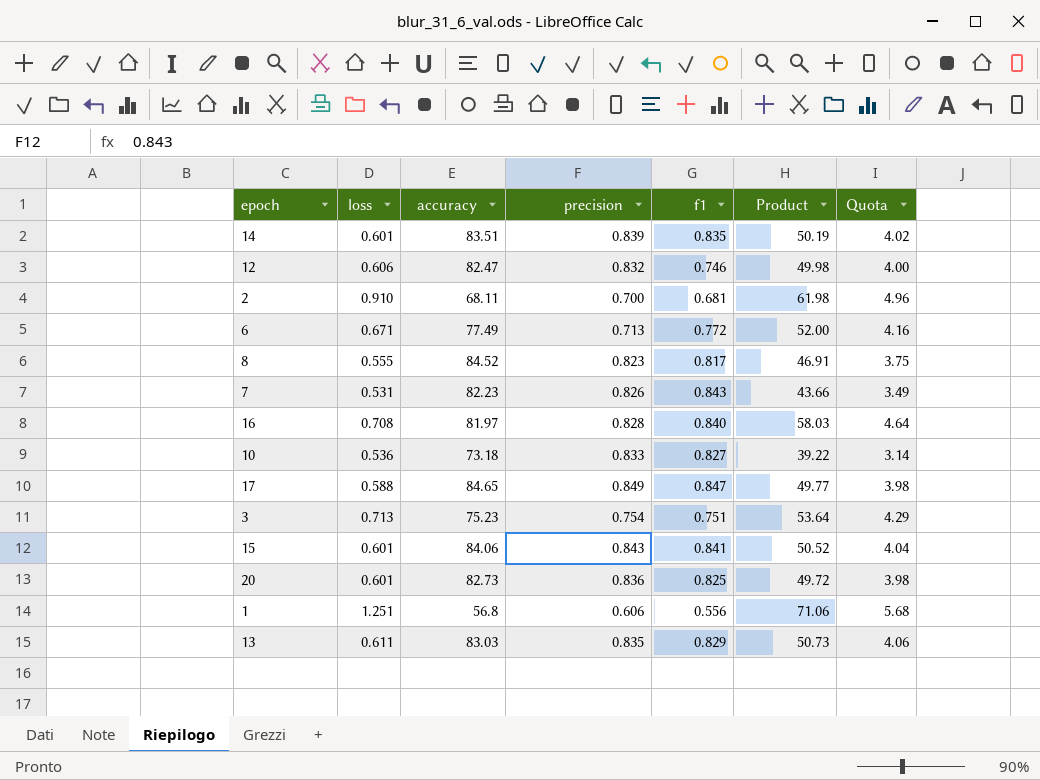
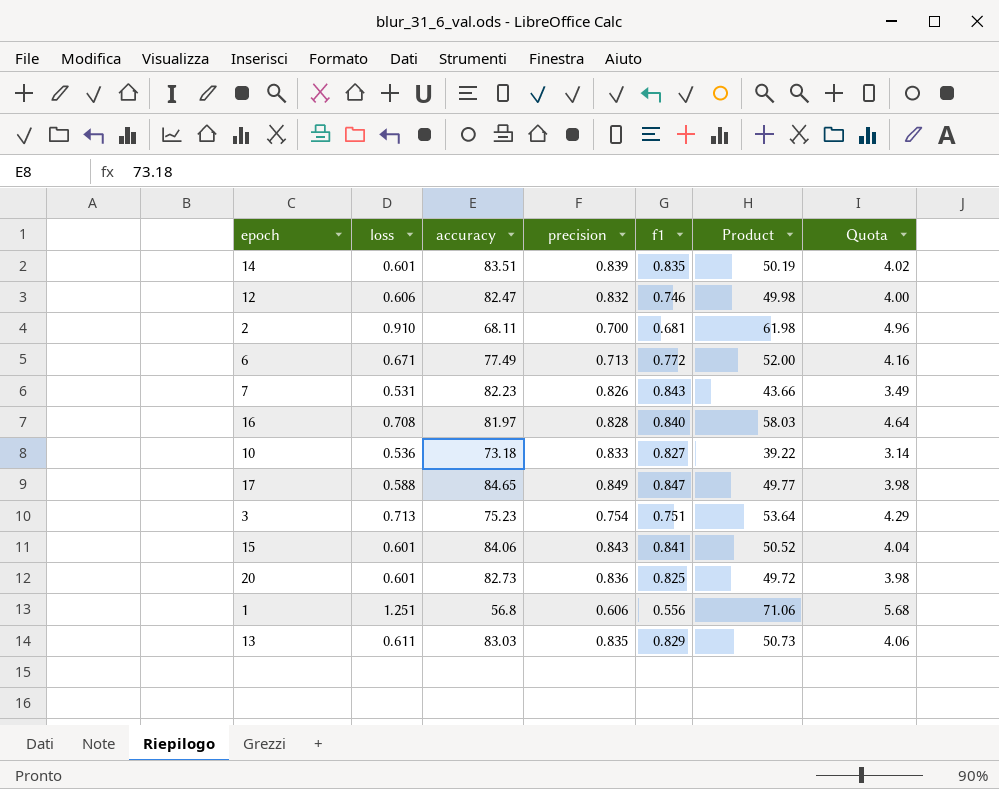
row 8: 0.555 | 84.52 | 0.823 | 0.817 | 46.91 | 3.75 -> none

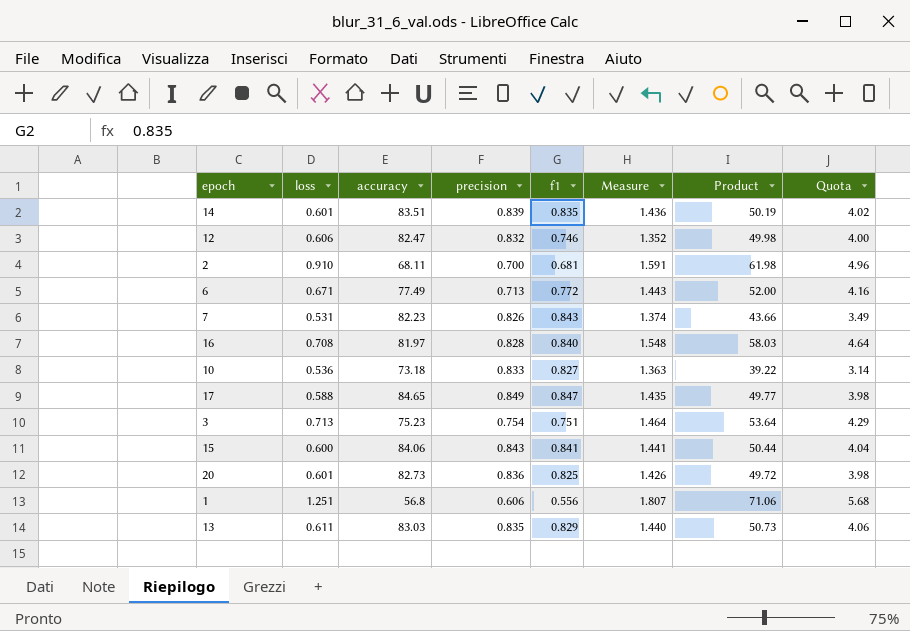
column Measure | formula: none -> [loss] + [f1]
15 | loss: 0.601 -> 0.600
15 | Product: 50.52 -> 50.44

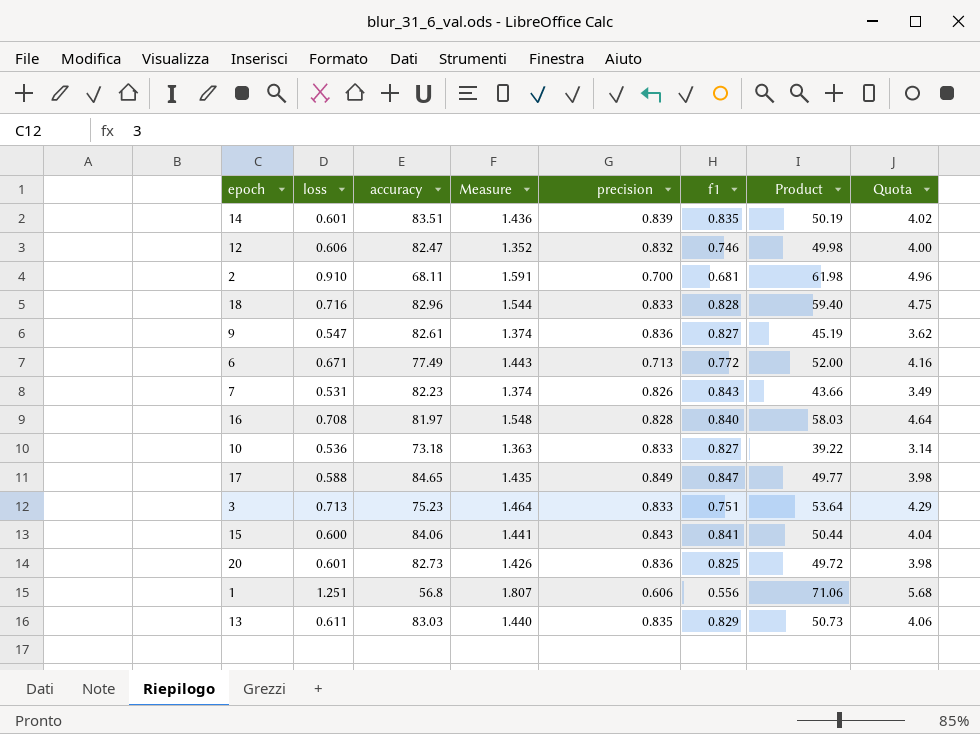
column Measure | position: 6 -> 4
row 18: none -> 0.716 | 82.96 | 1.544 | 0.833 | 0.828 | 59.40 | 4.75
row 9: none -> 0.547 | 82.61 | 1.374 | 0.836 | 0.827 | 45.19 | 3.62
3 | precision: 0.754 -> 0.833

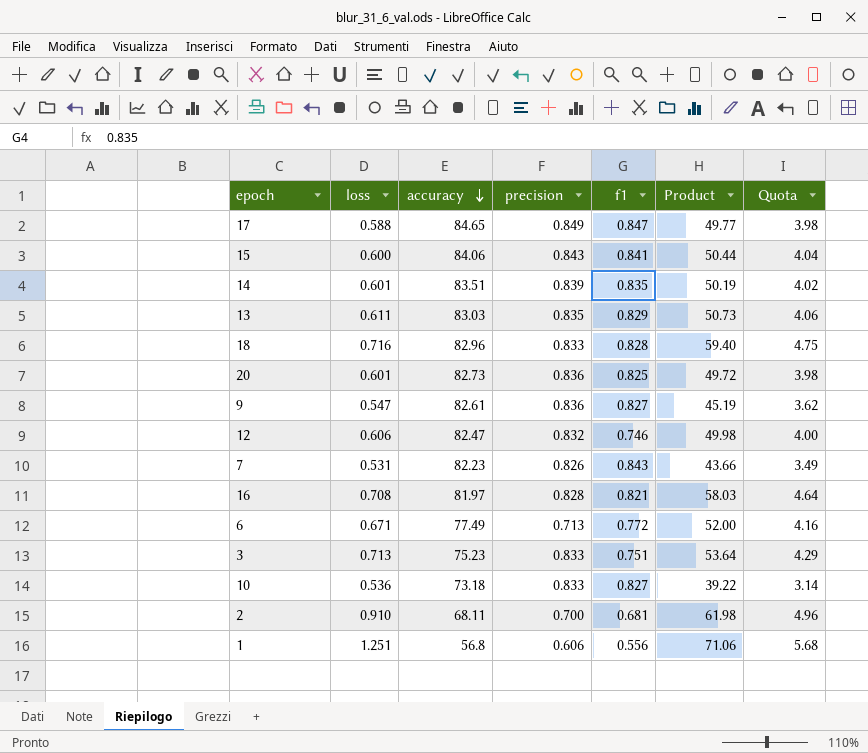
row order: none -> accuracy descending
column Measure | formula: [loss] + [f1] -> none
16 | f1: 0.840 -> 0.821

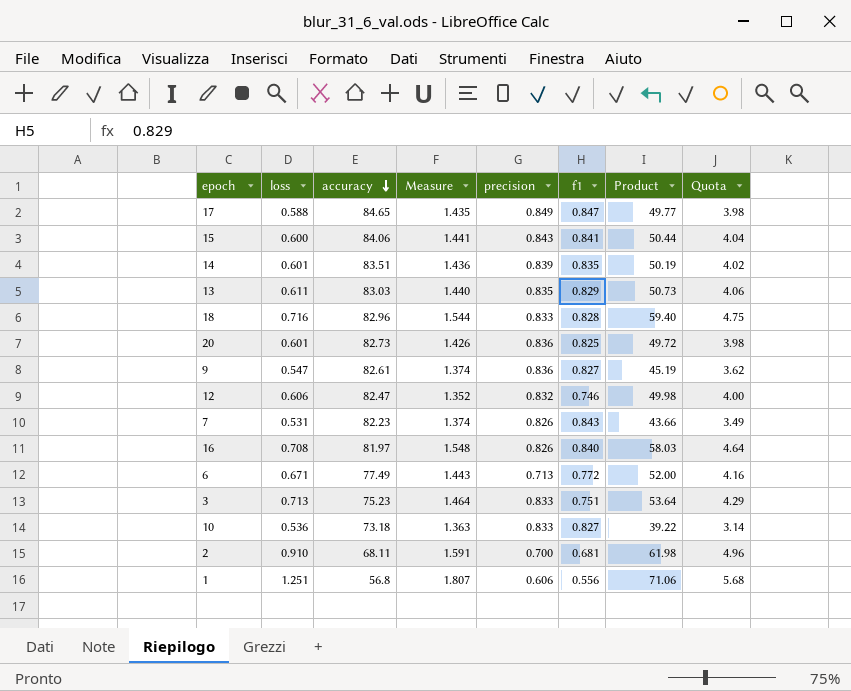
column Measure | formula: none -> [loss] + [f1]
16 | precision: 0.828 -> 0.826
16 | f1: 0.821 -> 0.840

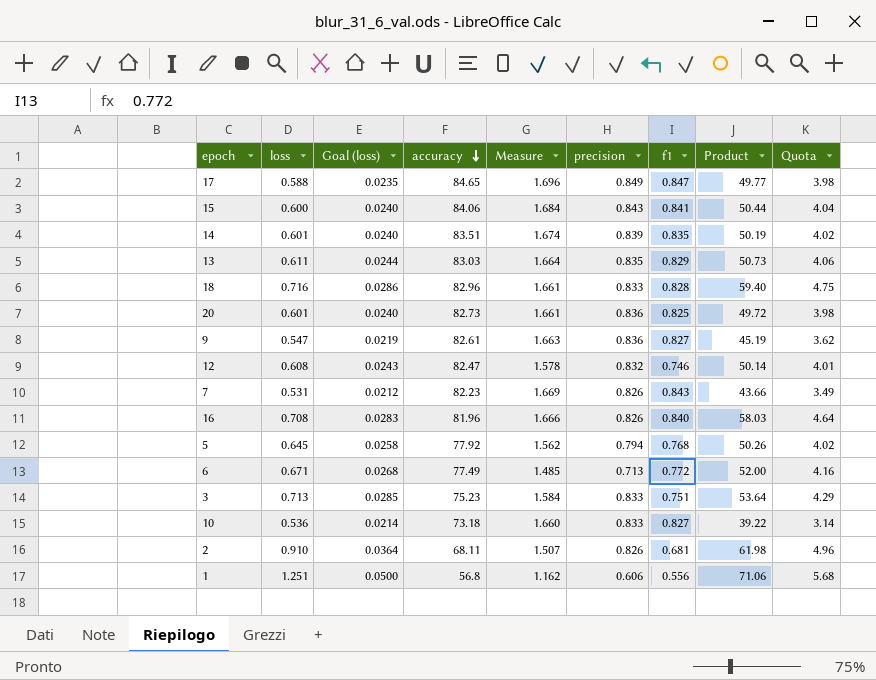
column Goal (loss) | formula: none -> [loss] * 0.04
column Measure | formula: [loss] + [f1] -> [precision] + [f1]
12 | loss: 0.606 -> 0.608
12 | Product: 49.98 -> 50.14
12 | Quota: 4.00 -> 4.01
16 | accuracy: 81.97 -> 81.96
row 5: none -> 0.645 | 0.0258 | 77.92 | 1.562 | 0.794 | 0.768 | 50.26 | 4.02
2 | precision: 0.700 -> 0.826

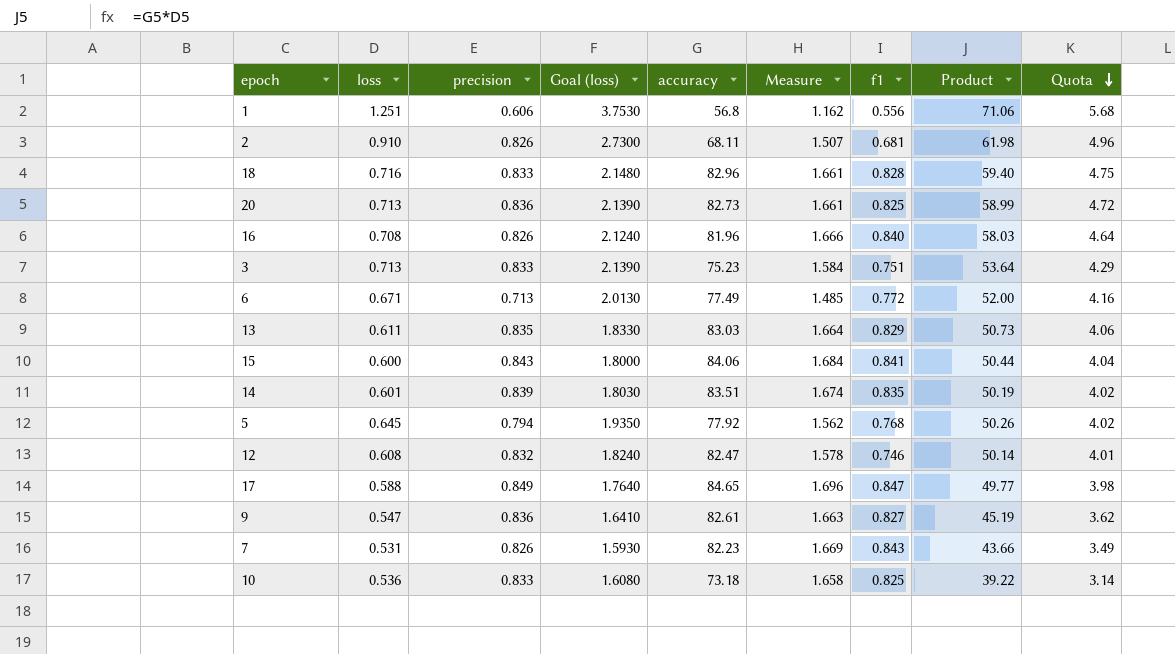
row order: accuracy descending -> Quota descending
column precision | position: 6 -> 3
column Goal (loss) | formula: [loss] * 0.04 -> [loss] * 3
20 | loss: 0.601 -> 0.713
20 | Product: 49.72 -> 58.99
20 | Quota: 3.98 -> 4.72
10 | Measure: 1.660 -> 1.658
10 | f1: 0.827 -> 0.825

